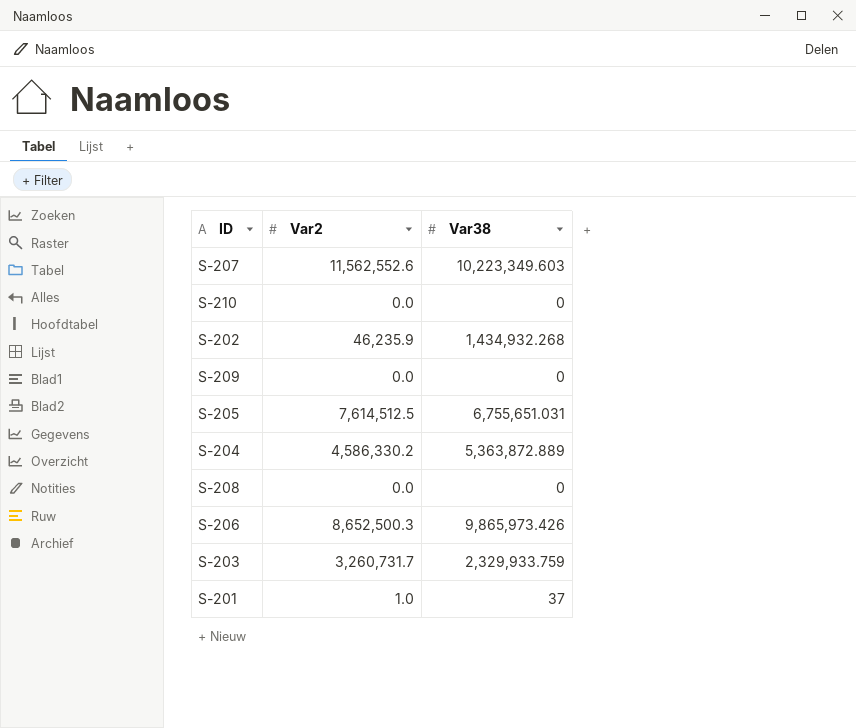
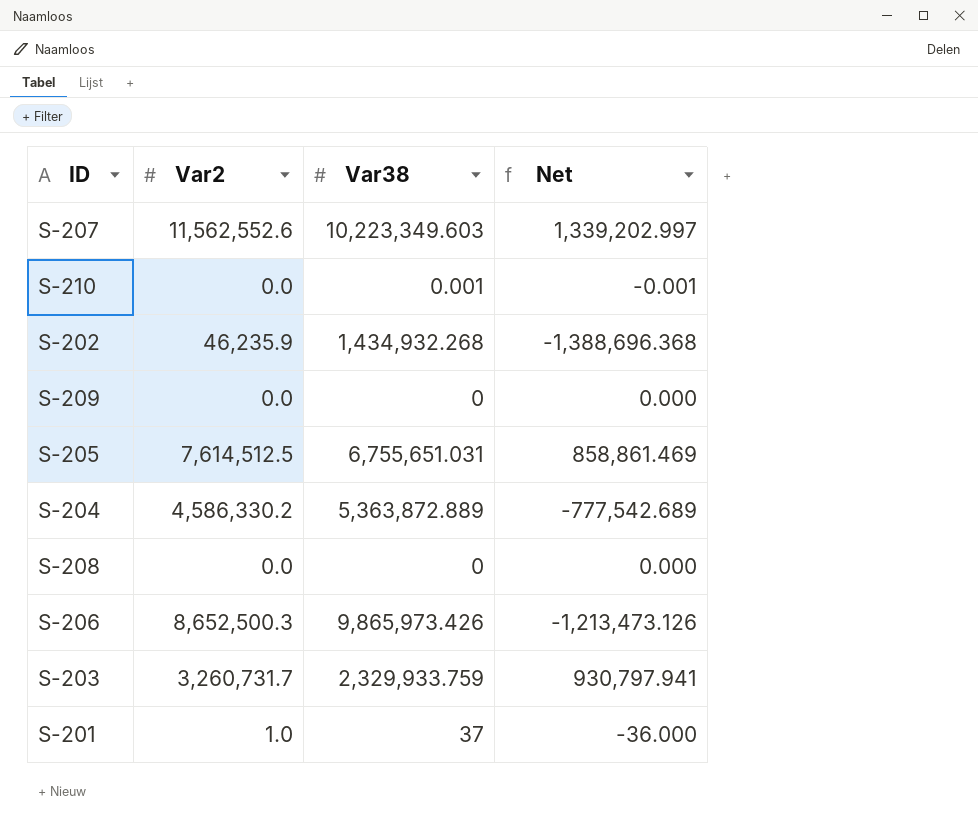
column Net | formula: none -> [Var2] - [Var38]
S-210 | Var38: 0 -> 0.001

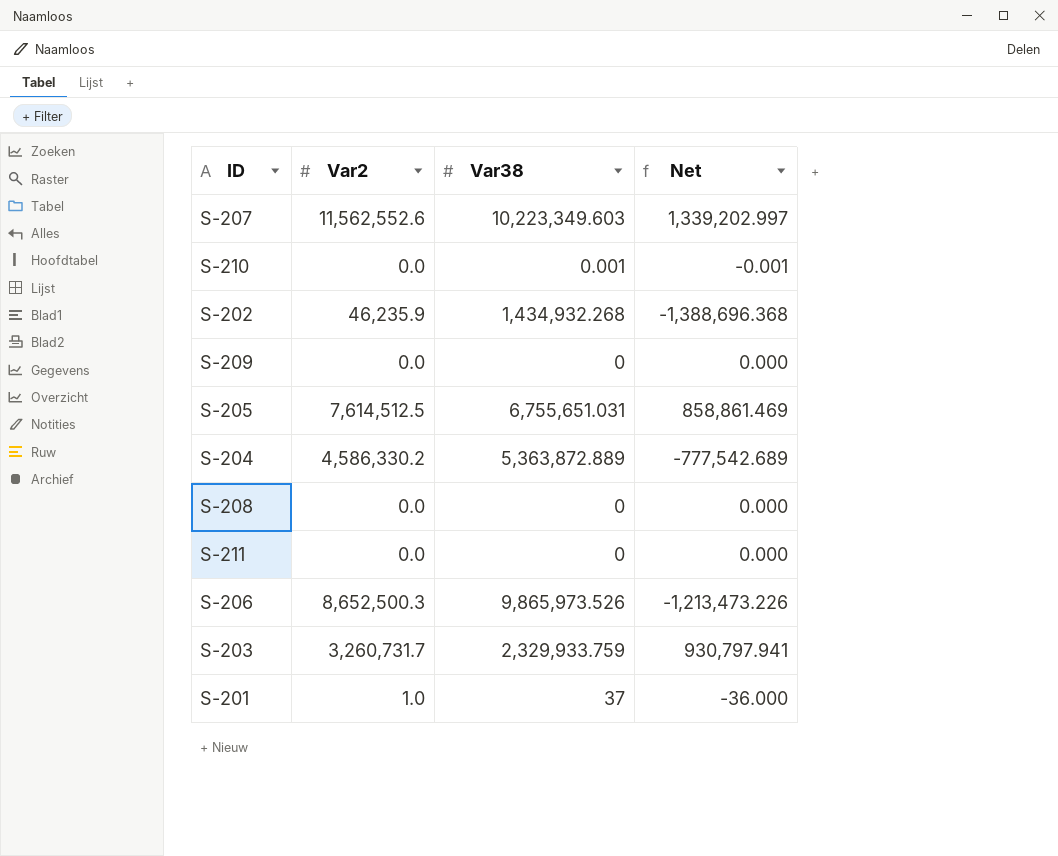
row S-211: none -> 0.0 | 0 | 0.000
S-206 | Var38: 9,865,973.426 -> 9,865,973.526
S-206 | Net: -1,213,473.126 -> -1,213,473.226

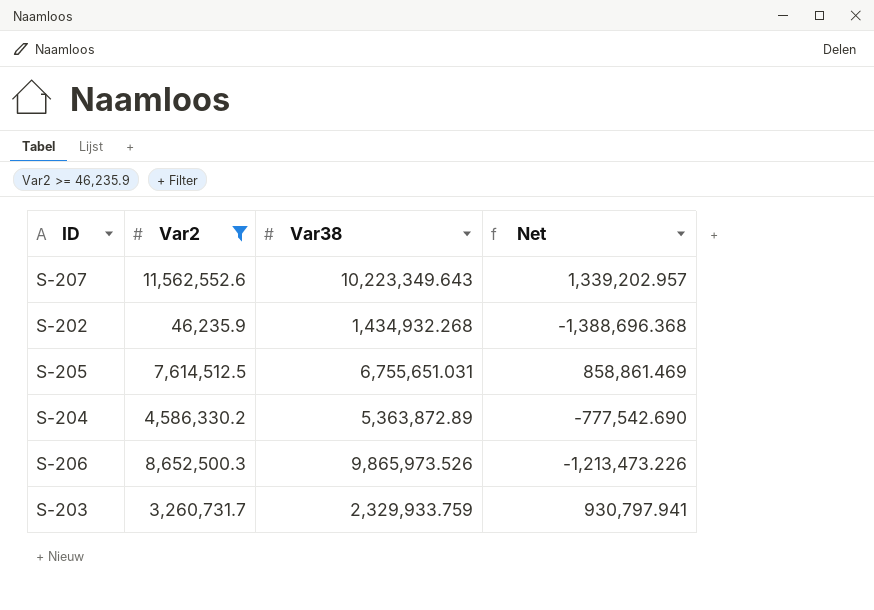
filter: none -> Var2 >= 46,235.9
S-207 | Var38: 10,223,349.603 -> 10,223,349.643
S-207 | Net: 1,339,202.997 -> 1,339,202.957
S-204 | Var38: 5,363,872.889 -> 5,363,872.89
S-204 | Net: -777,542.689 -> -777,542.690

